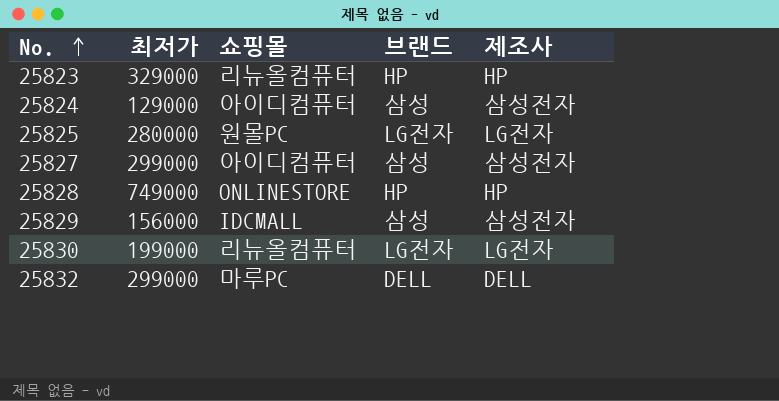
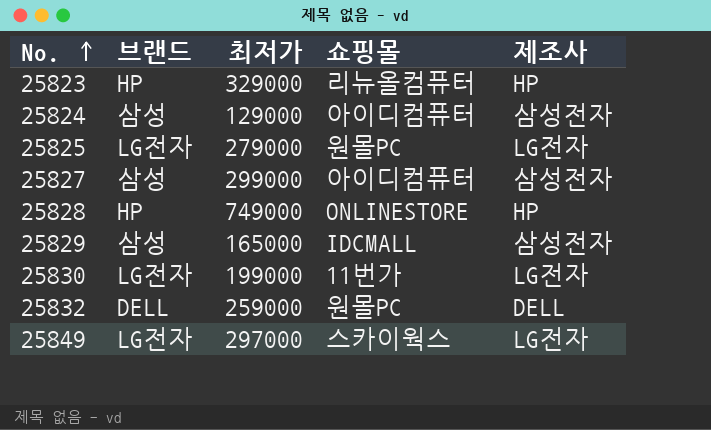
column 브랜드 | position: 4 -> 2
25825 | 최저가: 280000 -> 279000
25829 | 최저가: 156000 -> 165000
25830 | 쇼핑몰: 리뉴올컴퓨터 -> 11번가
25832 | 최저가: 299000 -> 259000
25832 | 쇼핑몰: 마루PC -> 원몰PC
row 25849: none -> LG전자 | 297000 | 스카이웍스 | LG전자

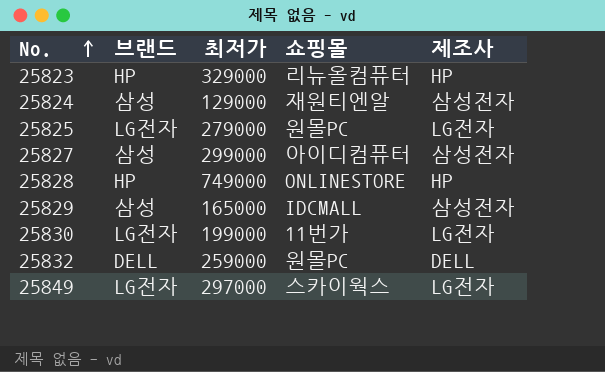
25824 | 쇼핑몰: 아이디컴퓨터 -> 재원티엔알

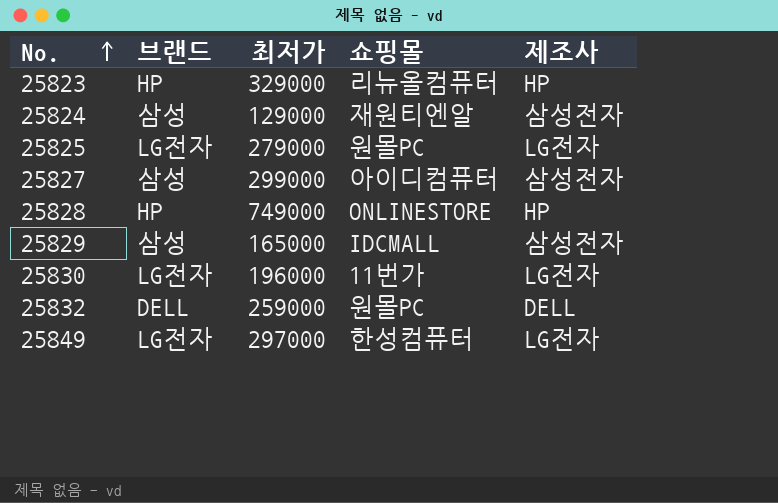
25830 | 최저가: 199000 -> 196000
25849 | 쇼핑몰: 스카이웍스 -> 한성컴퓨터

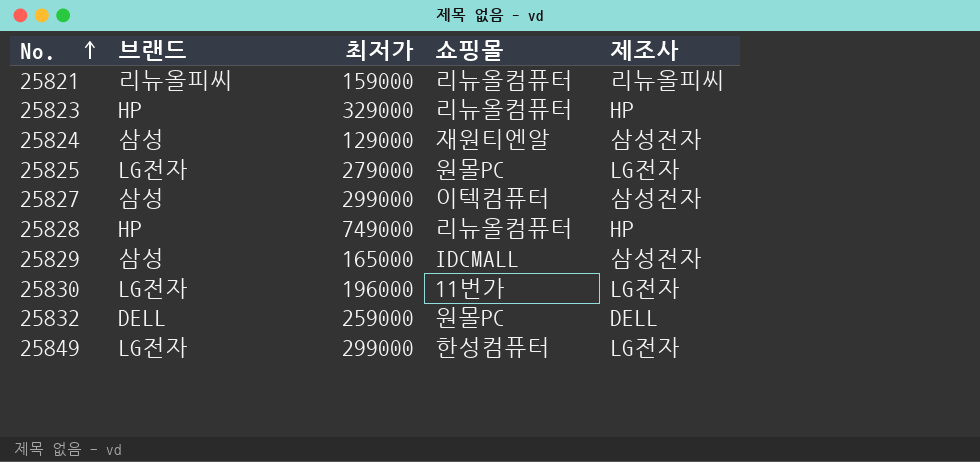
row 25821: none -> 리뉴올피씨 | 159000 | 리뉴올컴퓨터 | 리뉴올피씨
25827 | 쇼핑몰: 아이디컴퓨터 -> 이텍컴퓨터
25828 | 쇼핑몰: ONLINESTORE -> 리뉴올컴퓨터
25849 | 최저가: 297000 -> 299000

